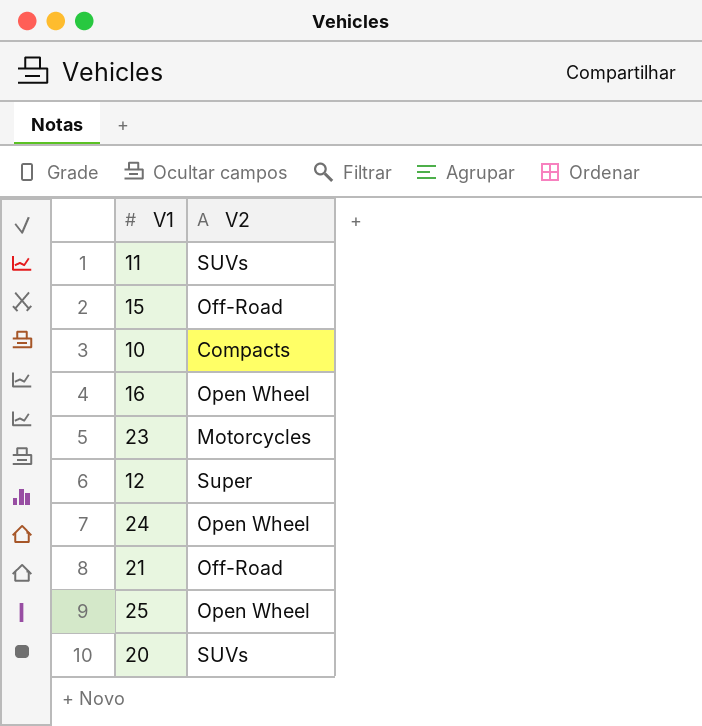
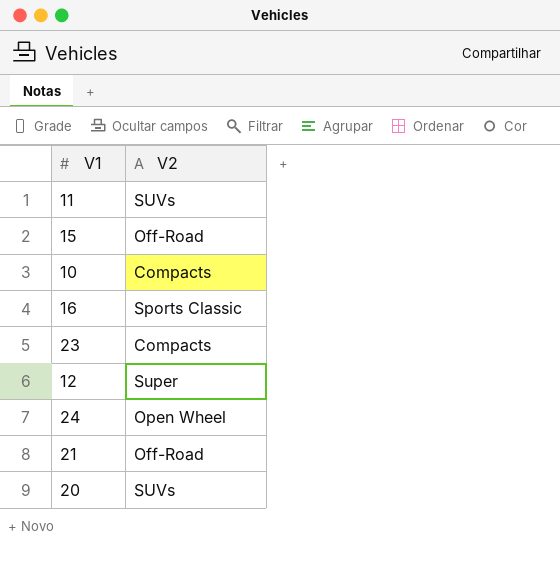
row 25: Open Wheel -> none
16 | V2: Open Wheel -> Sports Classic
23 | V2: Motorcycles -> Compacts

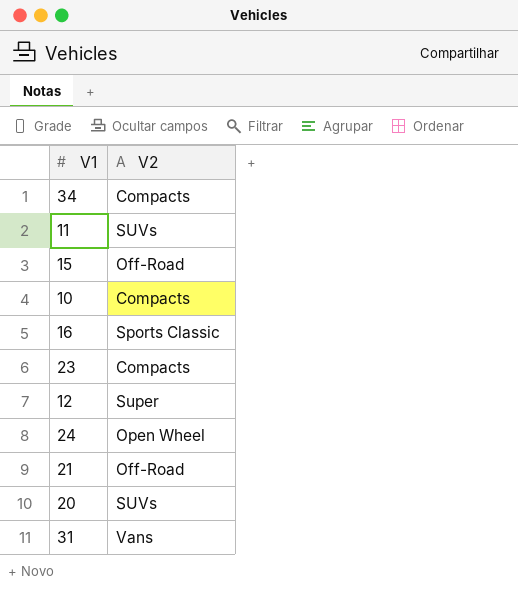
row 34: none -> Compacts
row 31: none -> Vans

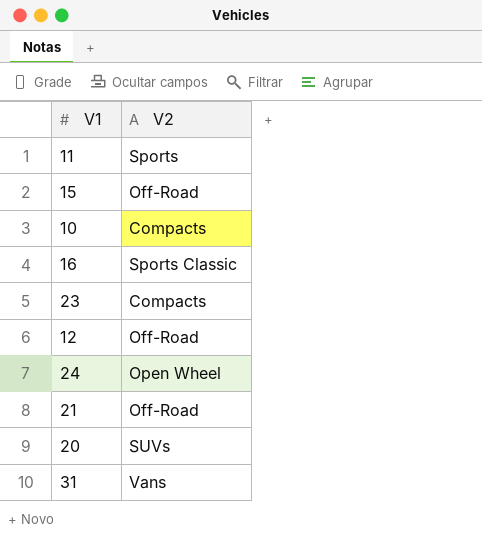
row 34: Compacts -> none
11 | V2: SUVs -> Sports
12 | V2: Super -> Off-Road

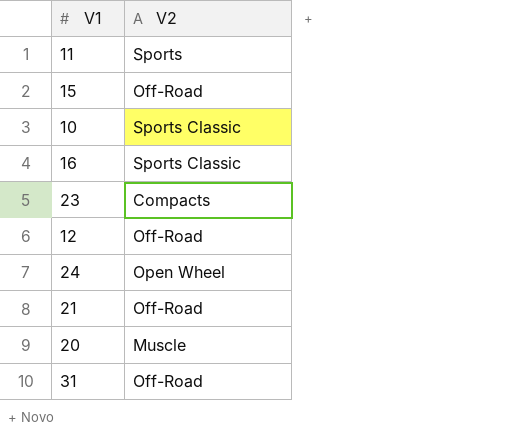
10 | V2: Compacts -> Sports Classic
20 | V2: SUVs -> Muscle
31 | V2: Vans -> Off-Road

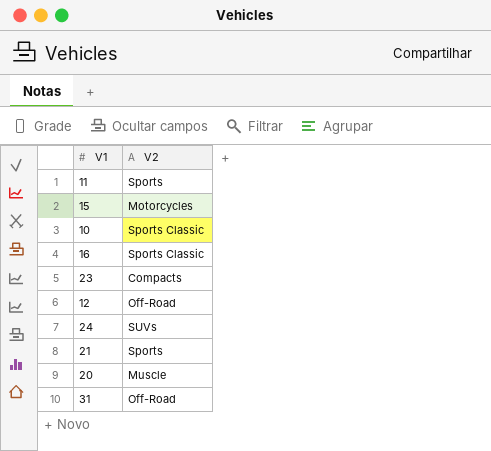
15 | V2: Off-Road -> Motorcycles
24 | V2: Open Wheel -> SUVs
21 | V2: Off-Road -> Sports

